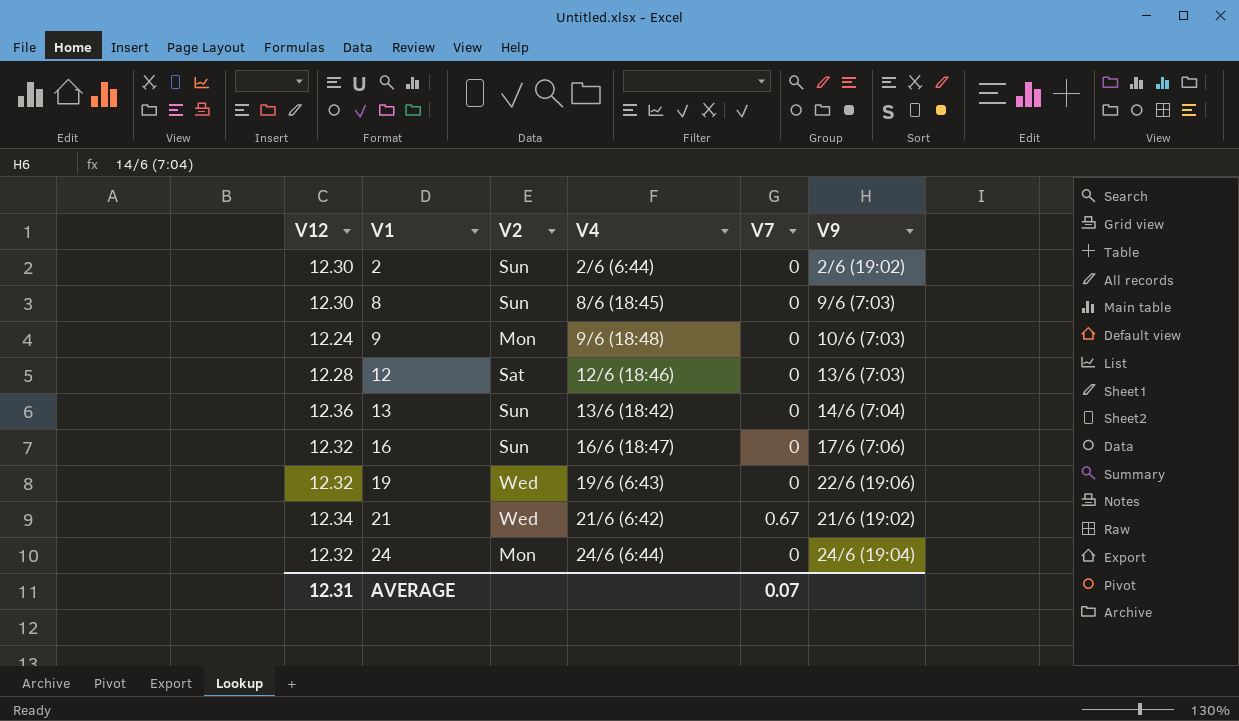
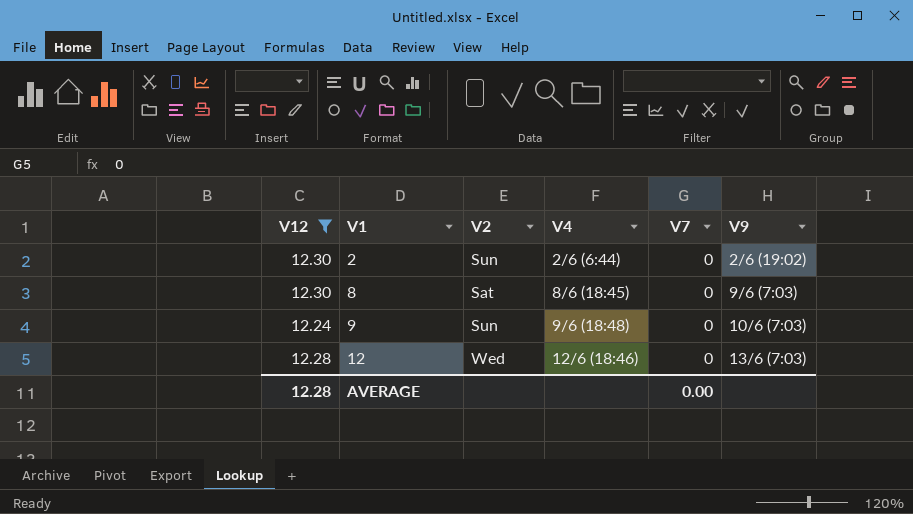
filter: none -> V12 <= 12.30
8 | V2: Sun -> Sat
9 | V2: Mon -> Sun
12 | V2: Sat -> Wed
AVERAGE | V12: 12.31 -> 12.28
AVERAGE | V7: 0.07 -> 0.00

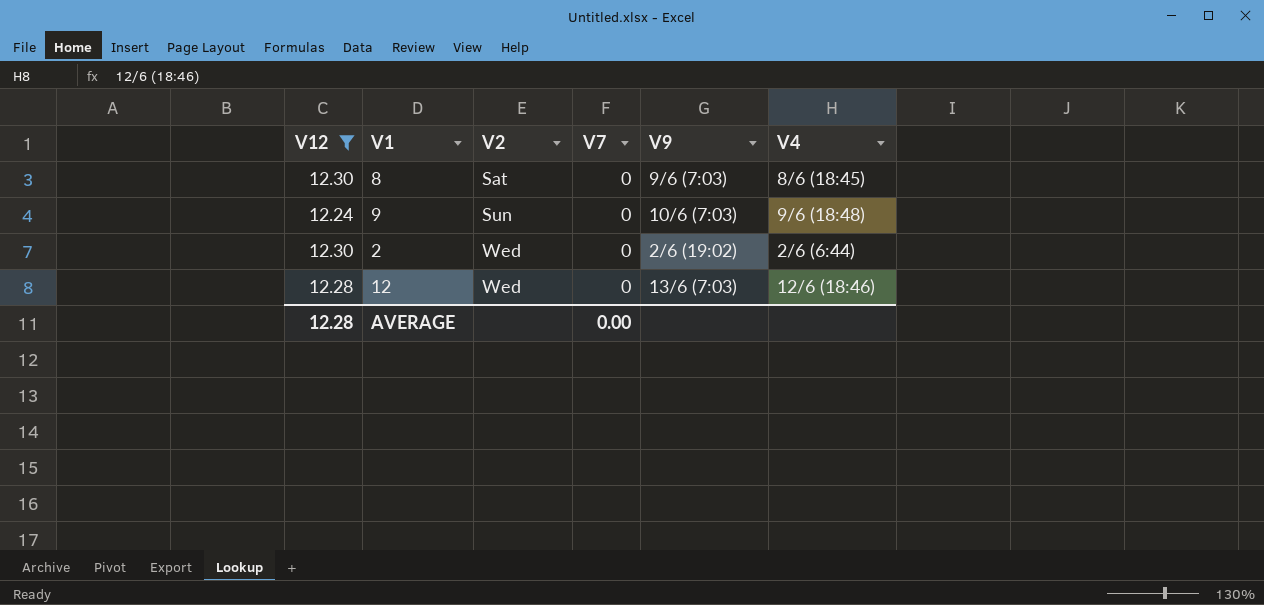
row order: V1 ascending -> V2 ascending
column V4 | position: 4 -> 6
2 | V2: Sun -> Wed

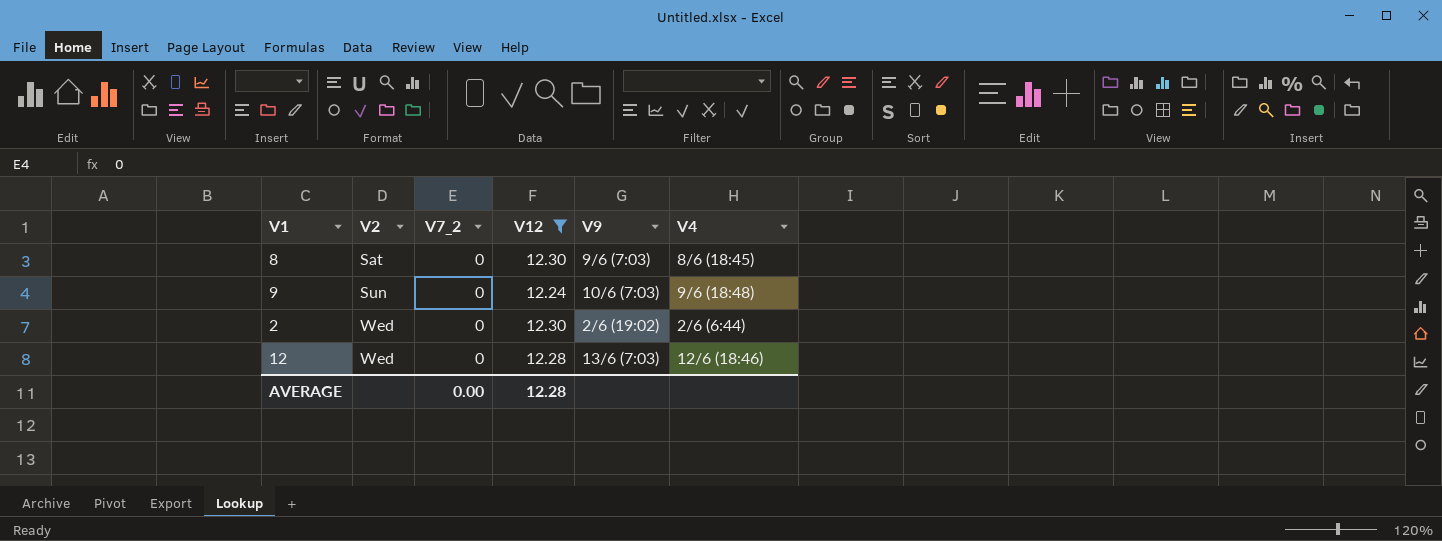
column name: V7 -> V7_2
column V12 | position: 1 -> 4

